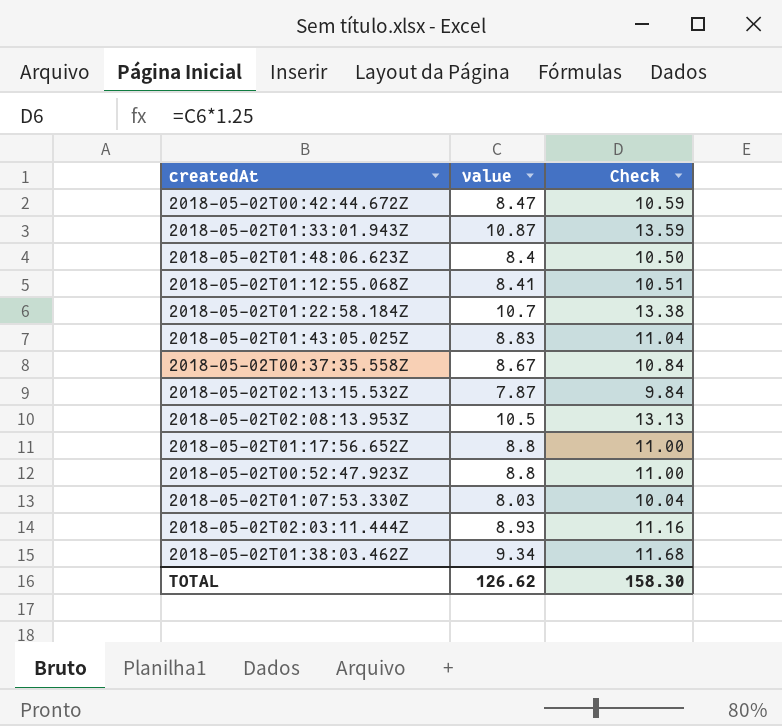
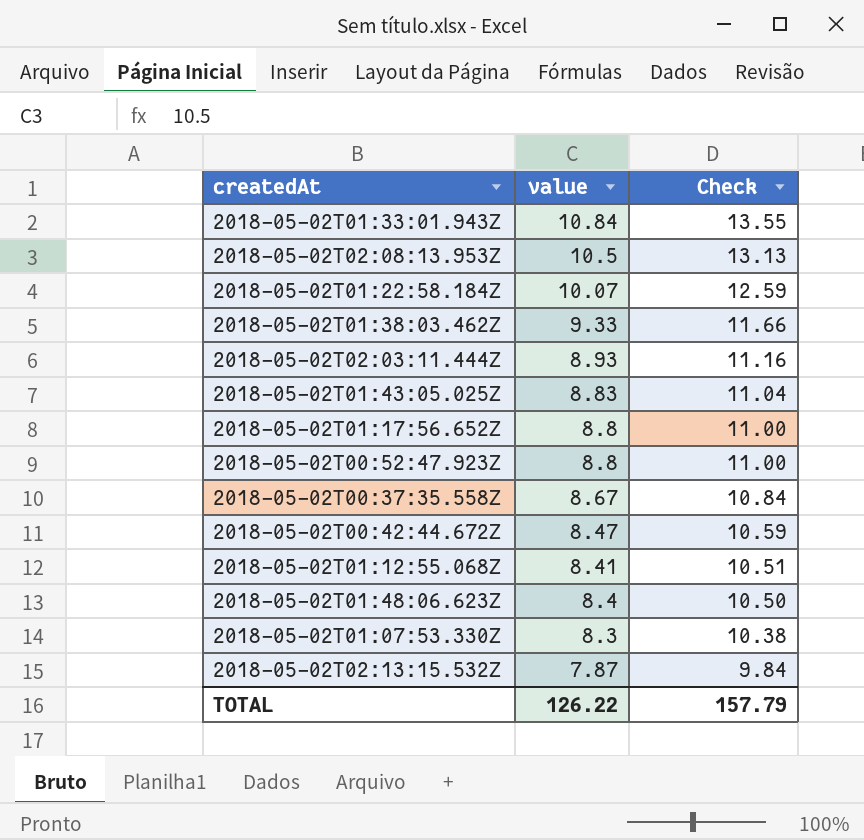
row order: none -> value descending
2018-05-02T01:33:01.943Z | value: 10.87 -> 10.84
2018-05-02T01:33:01.943Z | Check: 13.59 -> 13.55
2018-05-02T01:22:58.184Z | value: 10.7 -> 10.07
2018-05-02T01:22:58.184Z | Check: 13.38 -> 12.59
2018-05-02T01:38:03.462Z | value: 9.34 -> 9.33
2018-05-02T01:38:03.462Z | Check: 11.68 -> 11.66
2018-05-02T01:07:53.330Z | value: 8.03 -> 8.3
2018-05-02T01:07:53.330Z | Check: 10.04 -> 10.38
TOTAL | value: 126.62 -> 126.22
TOTAL | Check: 158.30 -> 157.79

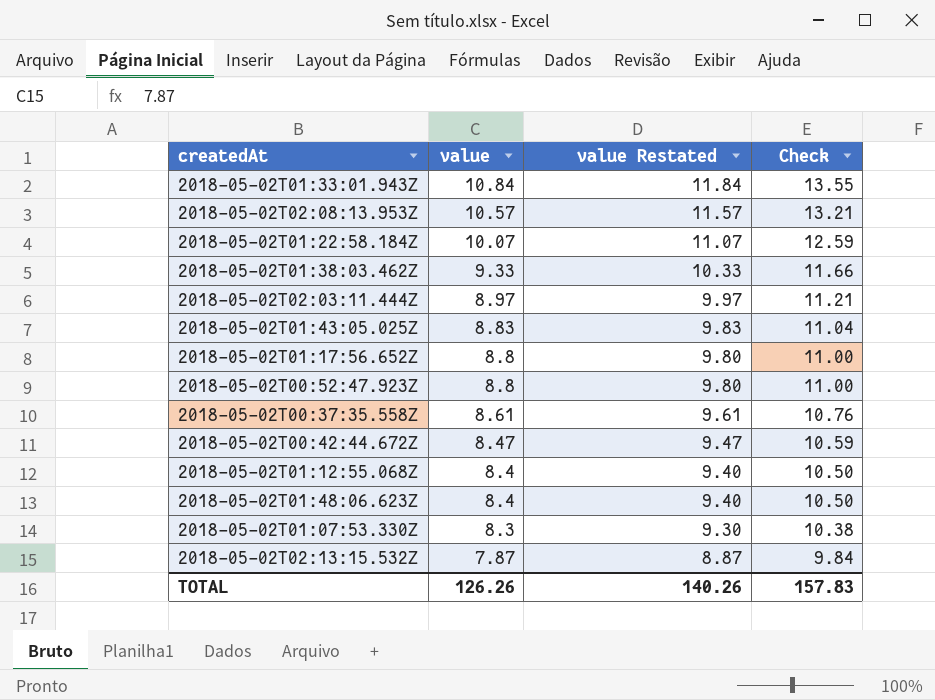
column value Restated | formula: none -> [value] + 1
2018-05-02T02:08:13.953Z | value: 10.5 -> 10.57
2018-05-02T02:08:13.953Z | Check: 13.13 -> 13.21
2018-05-02T02:03:11.444Z | value: 8.93 -> 8.97
2018-05-02T02:03:11.444Z | Check: 11.16 -> 11.21
2018-05-02T00:37:35.558Z | value: 8.67 -> 8.61
2018-05-02T00:37:35.558Z | Check: 10.84 -> 10.76
2018-05-02T01:12:55.068Z | value: 8.41 -> 8.4
2018-05-02T01:12:55.068Z | Check: 10.51 -> 10.50
TOTAL | value: 126.22 -> 126.26
TOTAL | Check: 157.79 -> 157.83

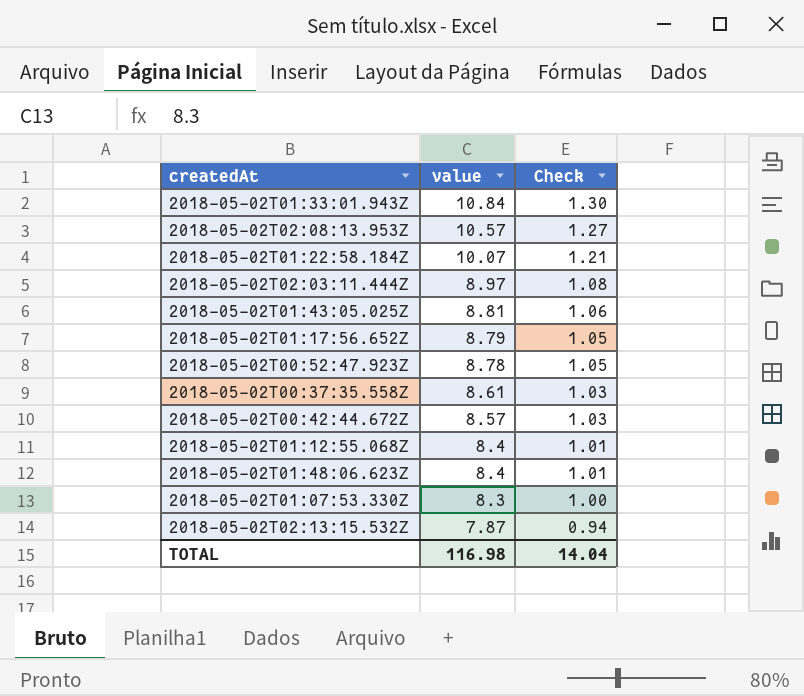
column value Restated | formula: [value] + 1 -> none
column Check | formula: [value] * 1.25 -> [value] * 0.12
row 2018-05-02T01:38:03.462Z: 9.33 | 10.33 | 11.66 -> none
2018-05-02T01:43:05.025Z | value: 8.83 -> 8.81
2018-05-02T01:17:56.652Z | value: 8.8 -> 8.79
2018-05-02T00:52:47.923Z | value: 8.8 -> 8.78
2018-05-02T00:42:44.672Z | value: 8.47 -> 8.57
TOTAL | value: 126.26 -> 116.98
TOTAL | Check: 157.83 -> 14.04

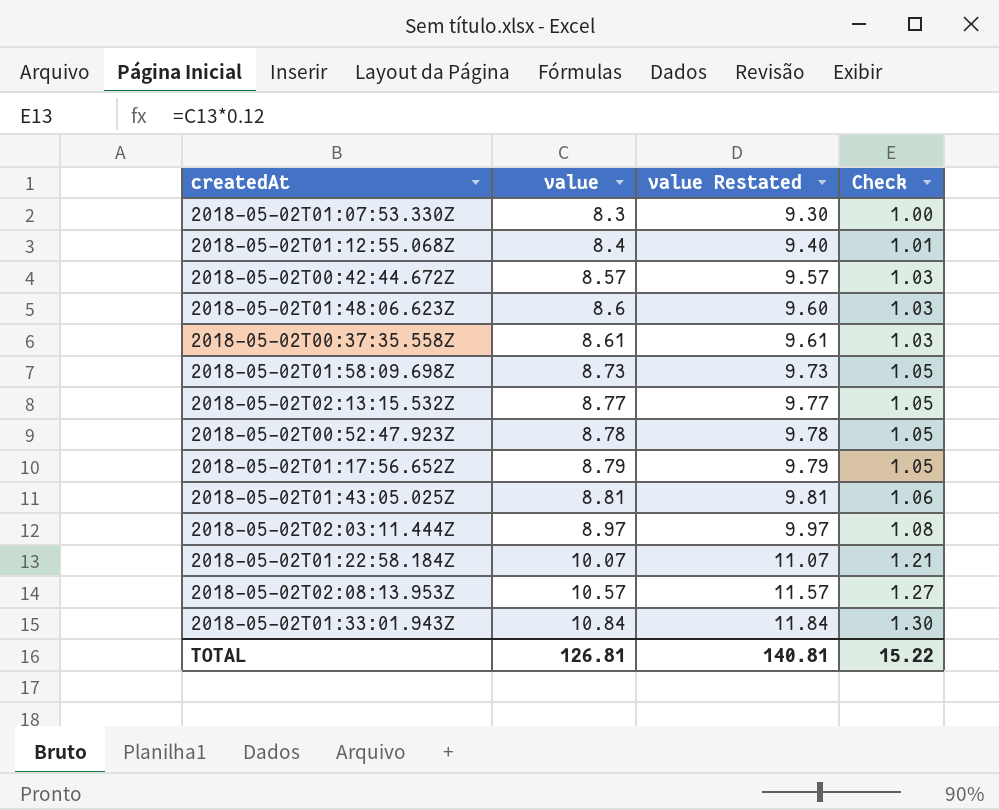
row order: value descending -> value ascending
column value Restated | formula: none -> [value] + 1
2018-05-02T01:48:06.623Z | value: 8.4 -> 8.6
2018-05-02T01:48:06.623Z | Check: 1.01 -> 1.03
row 2018-05-02T01:58:09.698Z: none -> 8.73 | 9.73 | 1.05
2018-05-02T02:13:15.532Z | value: 7.87 -> 8.77
2018-05-02T02:13:15.532Z | Check: 0.94 -> 1.05
TOTAL | value: 116.98 -> 126.81
TOTAL | Check: 14.04 -> 15.22

